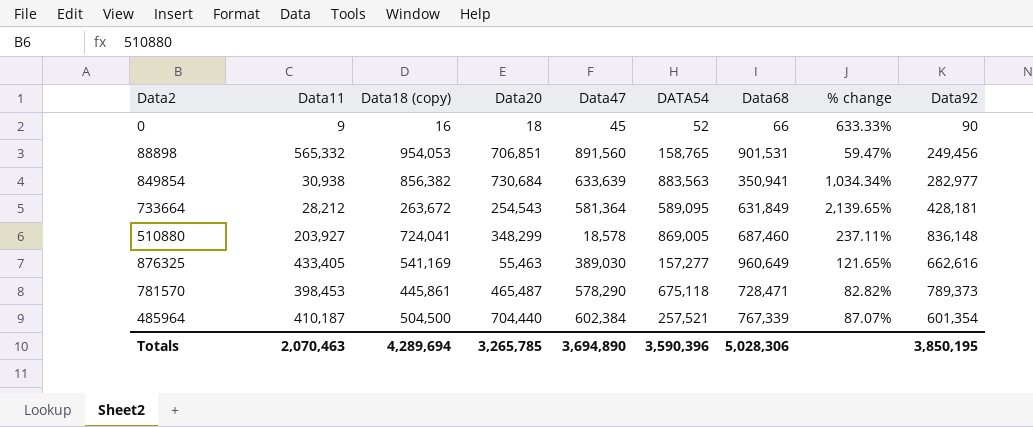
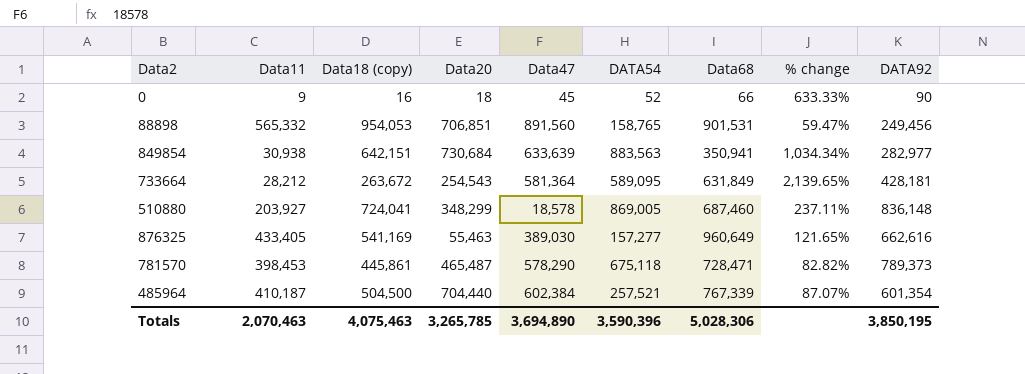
column name: Data92 -> DATA92
849854 | Data18 (copy): 856,382 -> 642,151
Totals | Data18 (copy): 4,289,694 -> 4,075,463

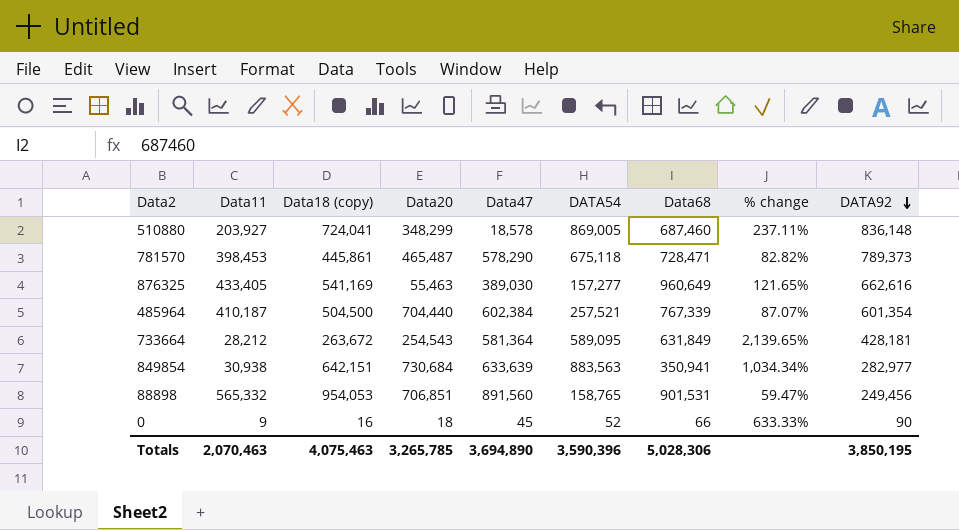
row order: none -> DATA92 descending

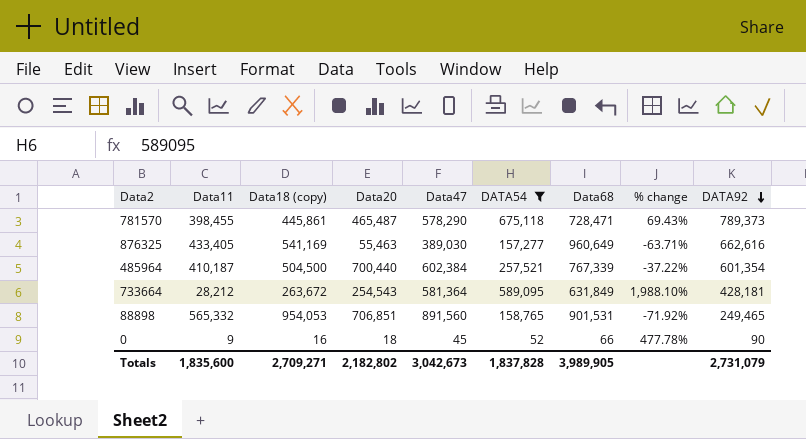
filter: none -> DATA54 <= 675,118
column % change | formula: ([Data68] - [Data11]) / [Data11] -> ([DATA54] - [Data11]) / [Data11]
781570 | Data11: 398,453 -> 398,455
485964 | Data20: 704,440 -> 700,440
88898 | DATA92: 249,456 -> 249,465
Totals | Data11: 2,070,463 -> 1,835,600
Totals | Data18 (copy): 4,075,463 -> 2,709,271
Totals | Data20: 3,265,785 -> 2,182,802
Totals | Data47: 3,694,890 -> 3,042,673
Totals | DATA54: 3,590,396 -> 1,837,828
Totals | Data68: 5,028,306 -> 3,989,905
Totals | DATA92: 3,850,195 -> 2,731,079

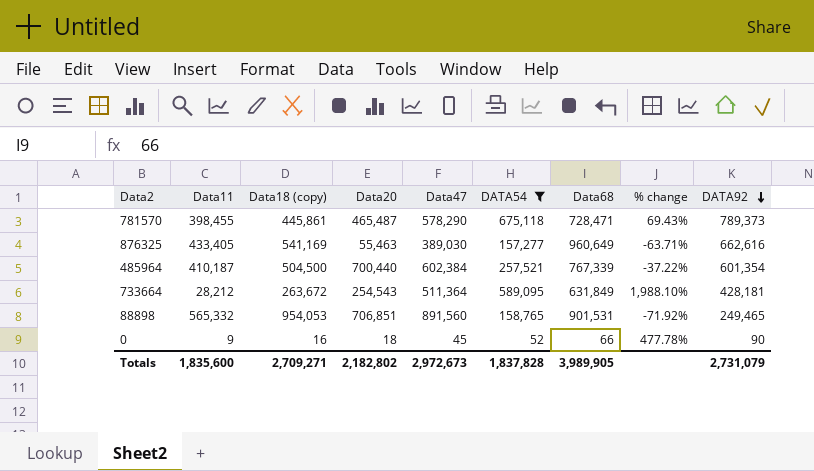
733664 | Data47: 581,364 -> 511,364
Totals | Data47: 3,042,673 -> 2,972,673

